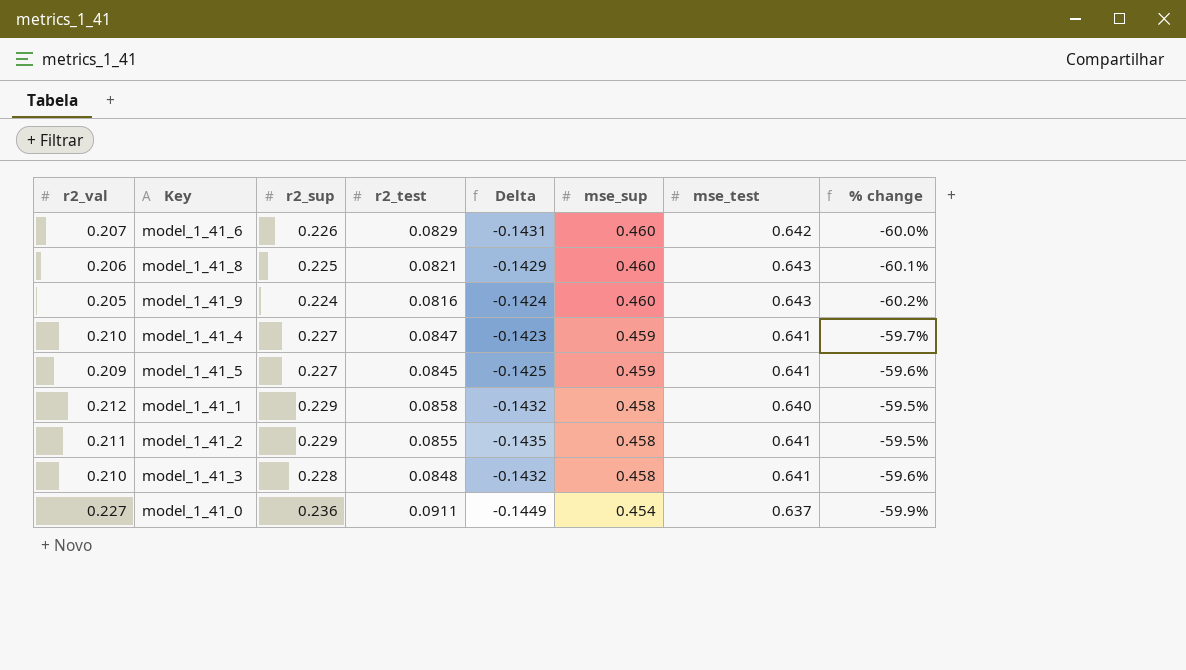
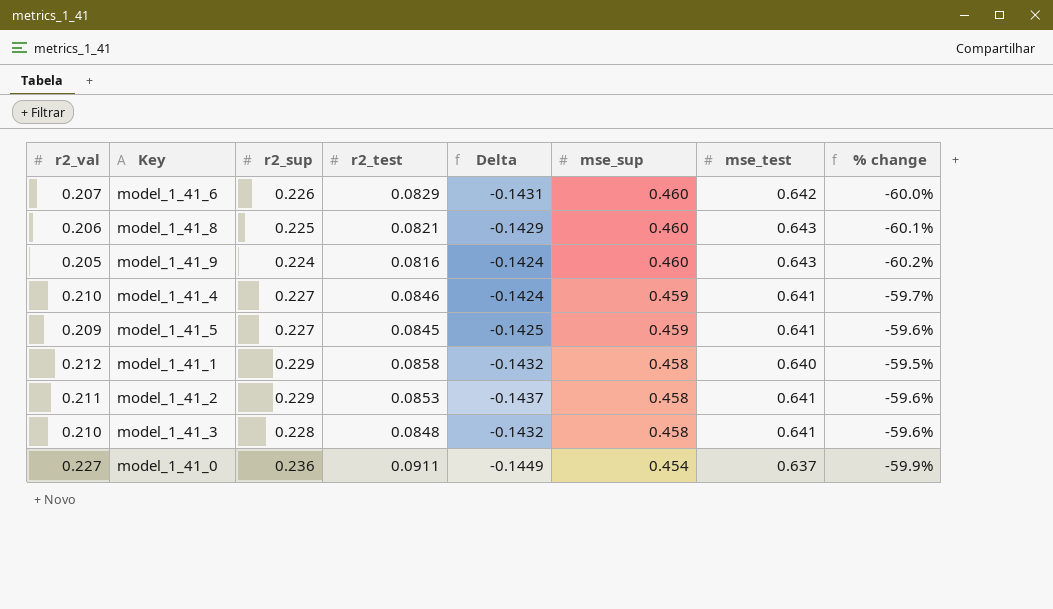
model_1_41_4 | r2_test: 0.0847 -> 0.0846
model_1_41_4 | Delta: -0.1423 -> -0.1424
model_1_41_2 | r2_test: 0.0855 -> 0.0853
model_1_41_2 | Delta: -0.1435 -> -0.1437
model_1_41_2 | % change: -59.5% -> -59.6%

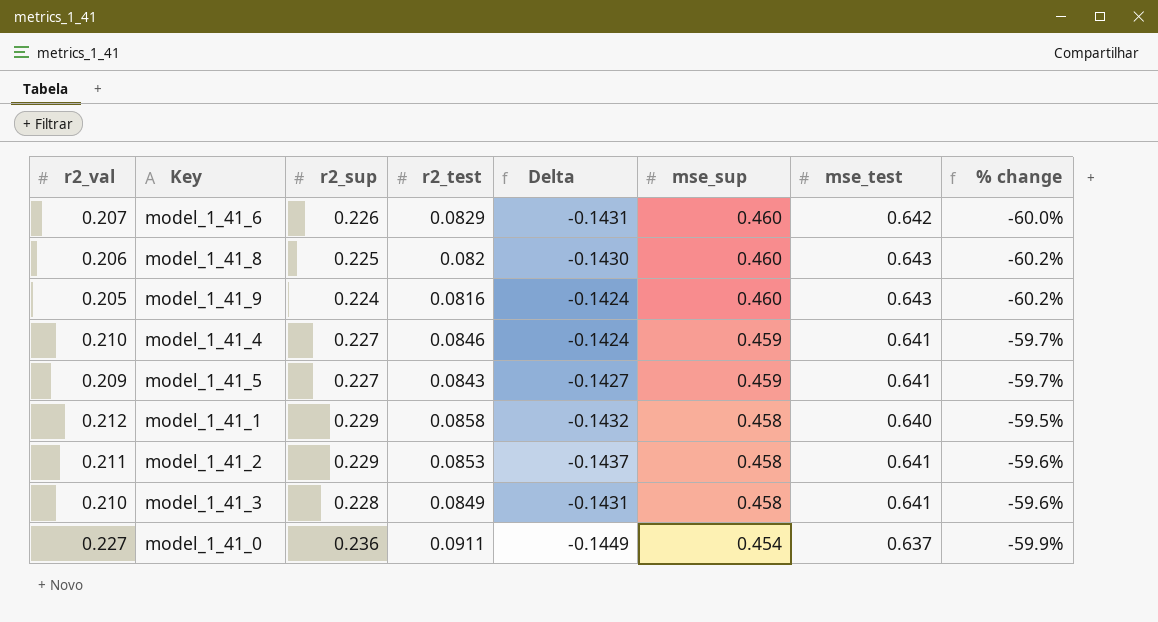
model_1_41_8 | r2_test: 0.0821 -> 0.082
model_1_41_8 | Delta: -0.1429 -> -0.1430
model_1_41_8 | % change: -60.1% -> -60.2%
model_1_41_5 | r2_test: 0.0845 -> 0.0843
model_1_41_5 | Delta: -0.1425 -> -0.1427
model_1_41_5 | % change: -59.6% -> -59.7%
model_1_41_3 | r2_test: 0.0848 -> 0.0849
model_1_41_3 | Delta: -0.1432 -> -0.1431

